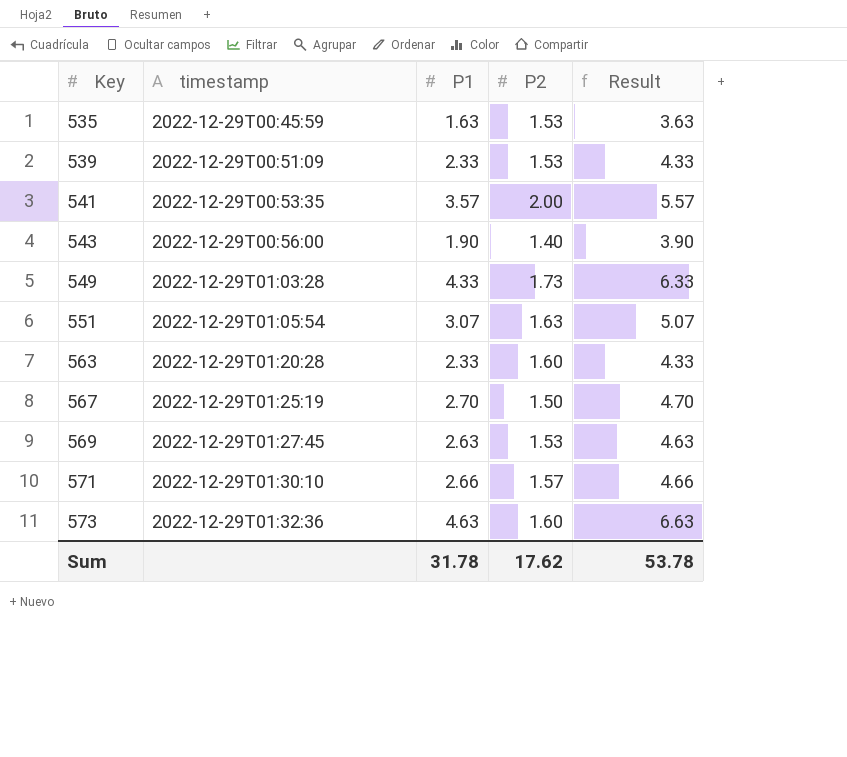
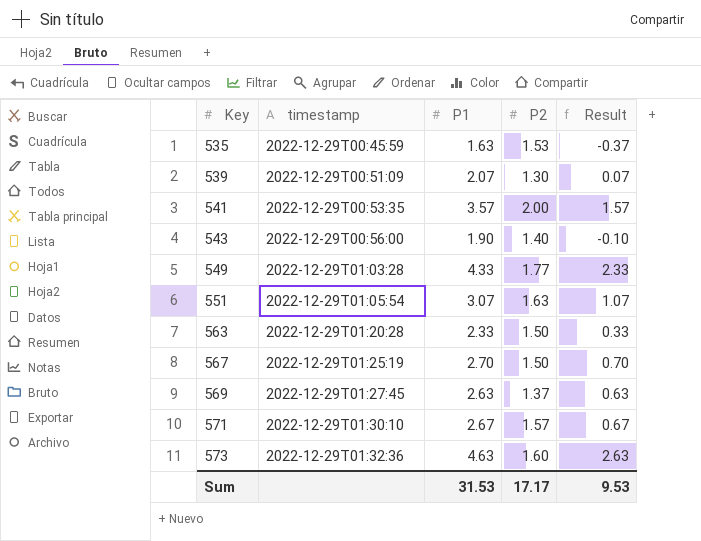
column Result | formula: [P1] + 2 -> [P1] - 2
539 | P1: 2.33 -> 2.07
539 | P2: 1.53 -> 1.30
549 | P2: 1.73 -> 1.77
563 | P2: 1.60 -> 1.50
569 | P2: 1.53 -> 1.37
571 | P1: 2.66 -> 2.67
Sum | P1: 31.78 -> 31.53
Sum | P2: 17.62 -> 17.17
Sum | Result: 53.78 -> 9.53

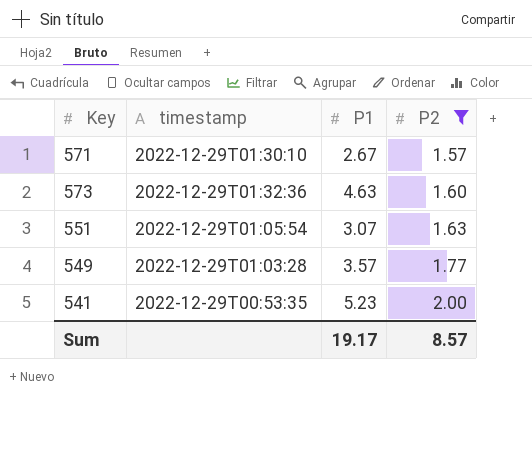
filter: none -> P2 >= 1.57
row order: Key ascending -> P2 ascending
column Result | formula: [P1] - 2 -> none
549 | P1: 4.33 -> 3.57
541 | P1: 3.57 -> 5.23
Sum | P1: 31.53 -> 19.17
Sum | P2: 17.17 -> 8.57

